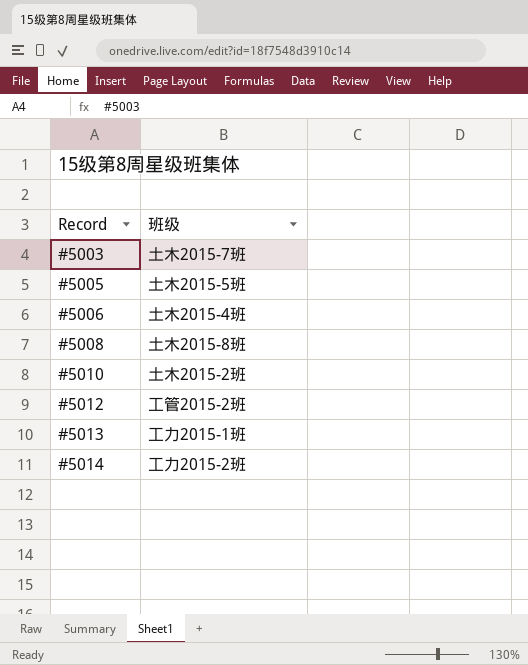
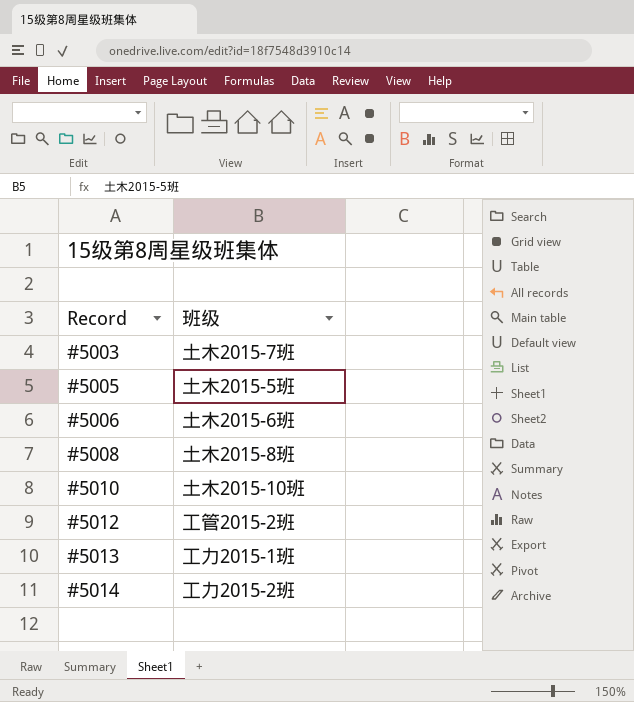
#5006 | 班级: 土木2015-4班 -> 土木2015-6班
#5010 | 班级: 土木2015-2班 -> 土木2015-10班

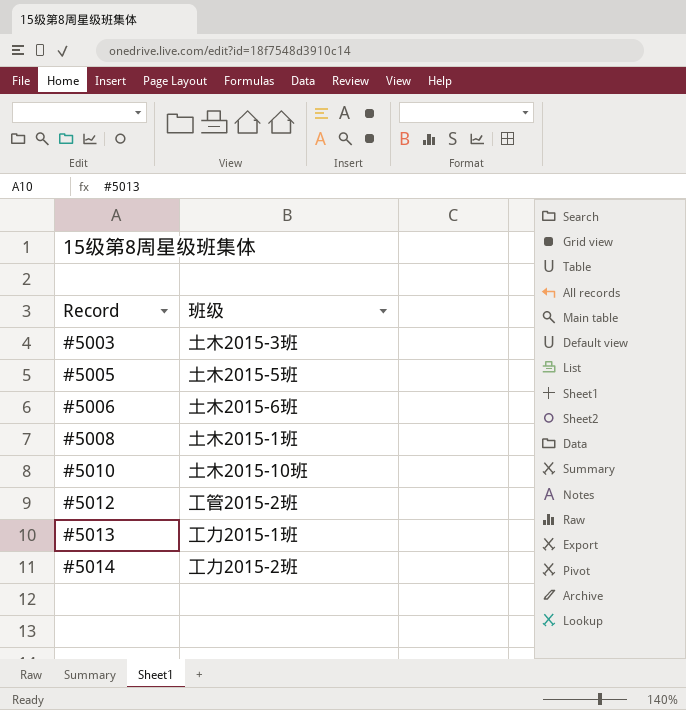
#5003 | 班级: 土木2015-7班 -> 土木2015-3班
#5008 | 班级: 土木2015-8班 -> 土木2015-1班

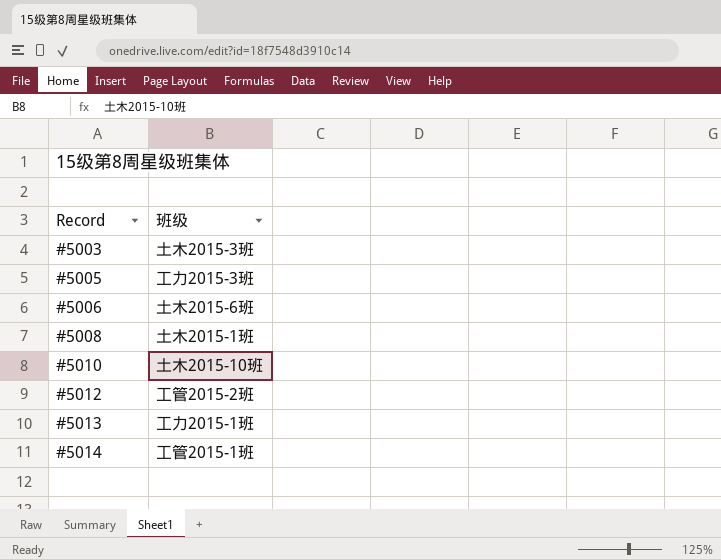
#5005 | 班级: 土木2015-5班 -> 工力2015-3班
#5014 | 班级: 工力2015-2班 -> 工管2015-1班

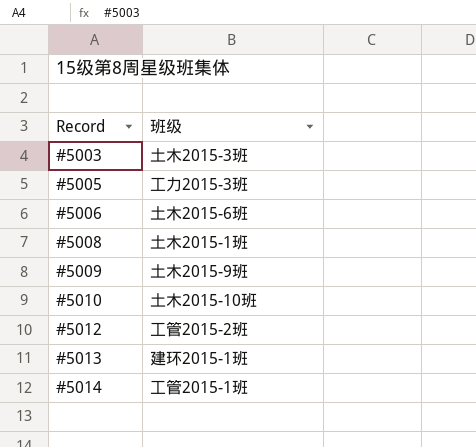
row #5009: none -> 土木2015-9班
#5013 | 班级: 工力2015-1班 -> 建环2015-1班

